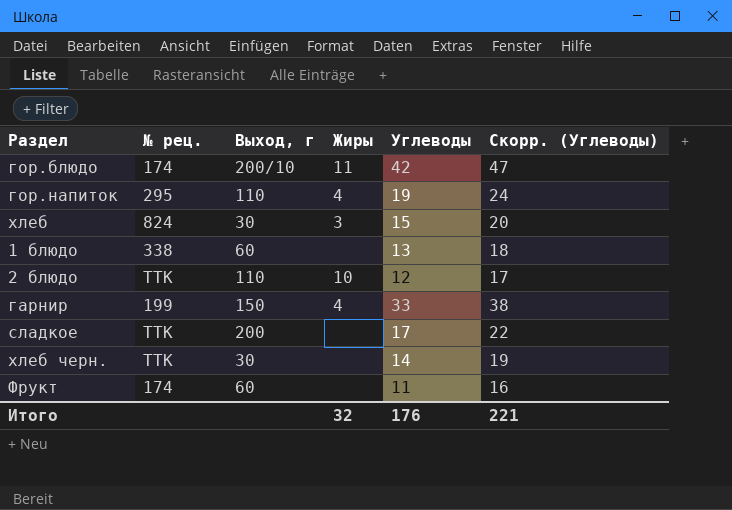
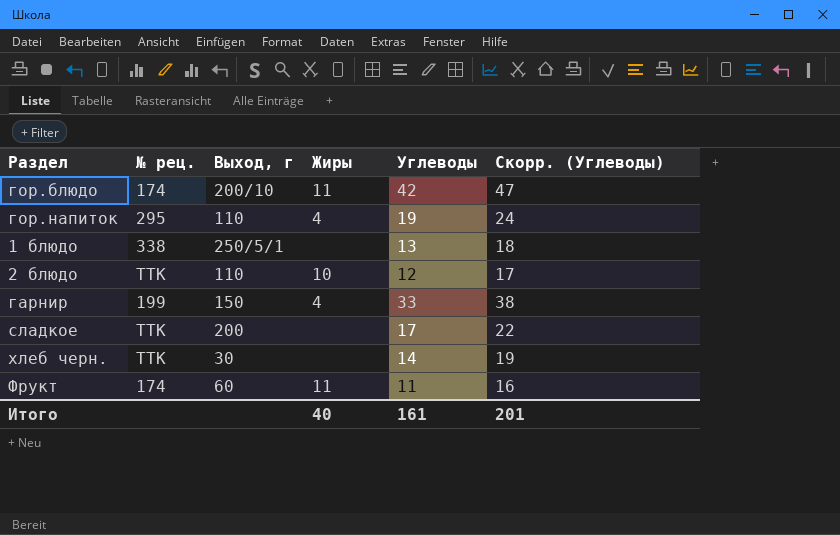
row хлеб: 824 | 30 | 3 | 15 | 20 -> none
1 блюдо | Выход, г: 60 -> 250/5/1
Фрукт | Жиры: none -> 11
Итого | Жиры: 32 -> 40
Итого | Углеводы: 176 -> 161
Итого | Скорр. (Углеводы): 221 -> 201

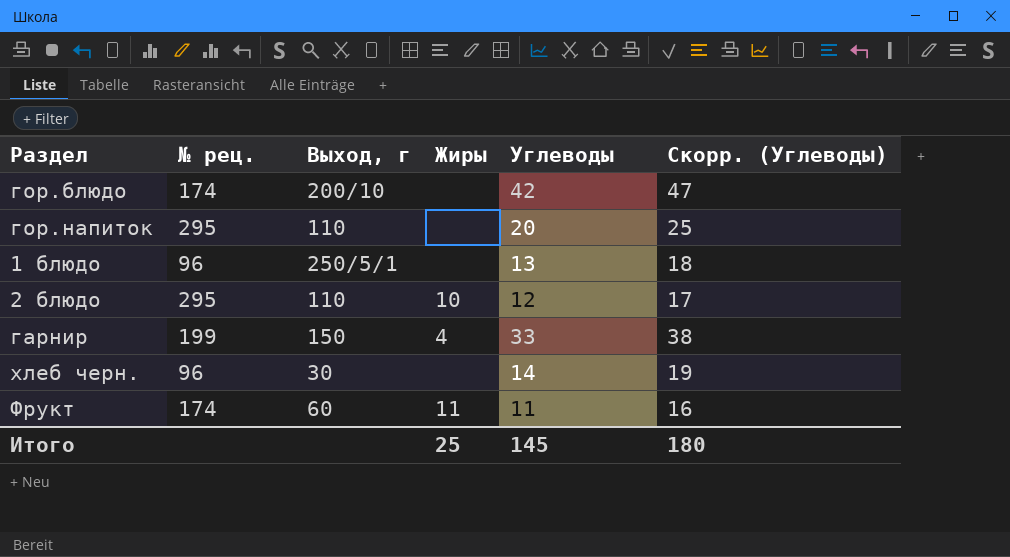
row сладкое: ТТК | 200 | none | 17 | 22 -> none
гор.блюдо | Жиры: 11 -> none
гор.напиток | Жиры: 4 -> none
гор.напиток | Углеводы: 19 -> 20
гор.напиток | Скорр. (Углеводы): 24 -> 25
1 блюдо | № рец.: 338 -> 96
2 блюдо | № рец.: ТТК -> 295
хлеб черн. | № рец.: ТТК -> 96
Итого | Жиры: 40 -> 25
Итого | Углеводы: 161 -> 145
Итого | Скорр. (Углеводы): 201 -> 180

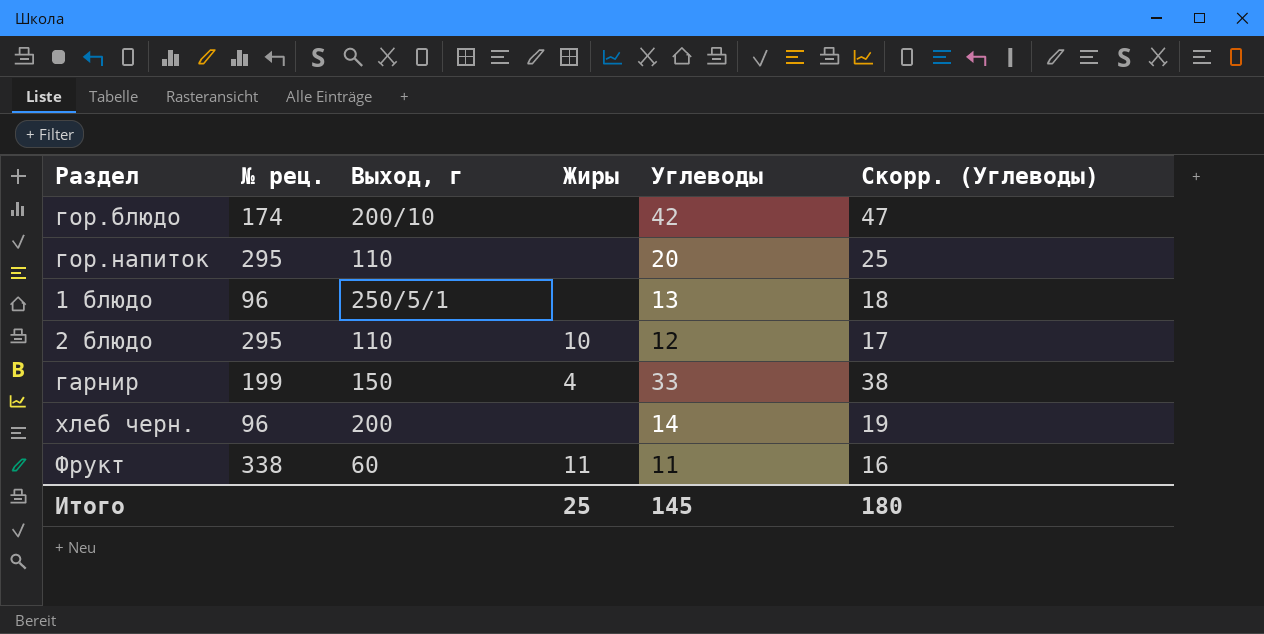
хлеб черн. | Выход, г: 30 -> 200
Фрукт | № рец.: 174 -> 338

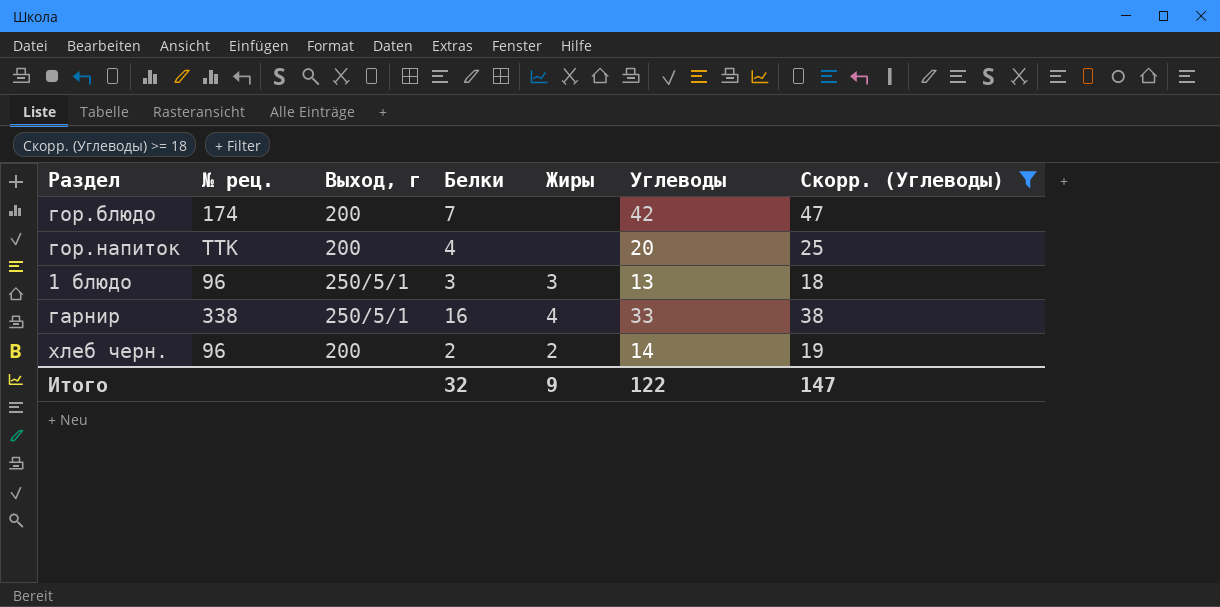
filter: none -> Скорр. (Углеводы) >= 18
column Белки | position: none -> 4
гор.блюдо | Выход, г: 200/10 -> 200
гор.напиток | № рец.: 295 -> ТТК
гор.напиток | Выход, г: 110 -> 200
1 блюдо | Жиры: none -> 3
гарнир | № рец.: 199 -> 338
гарнир | Выход, г: 150 -> 250/5/1
хлеб черн. | Жиры: none -> 2
Итого | Жиры: 25 -> 9
Итого | Углеводы: 145 -> 122
Итого | Скорр. (Углеводы): 180 -> 147

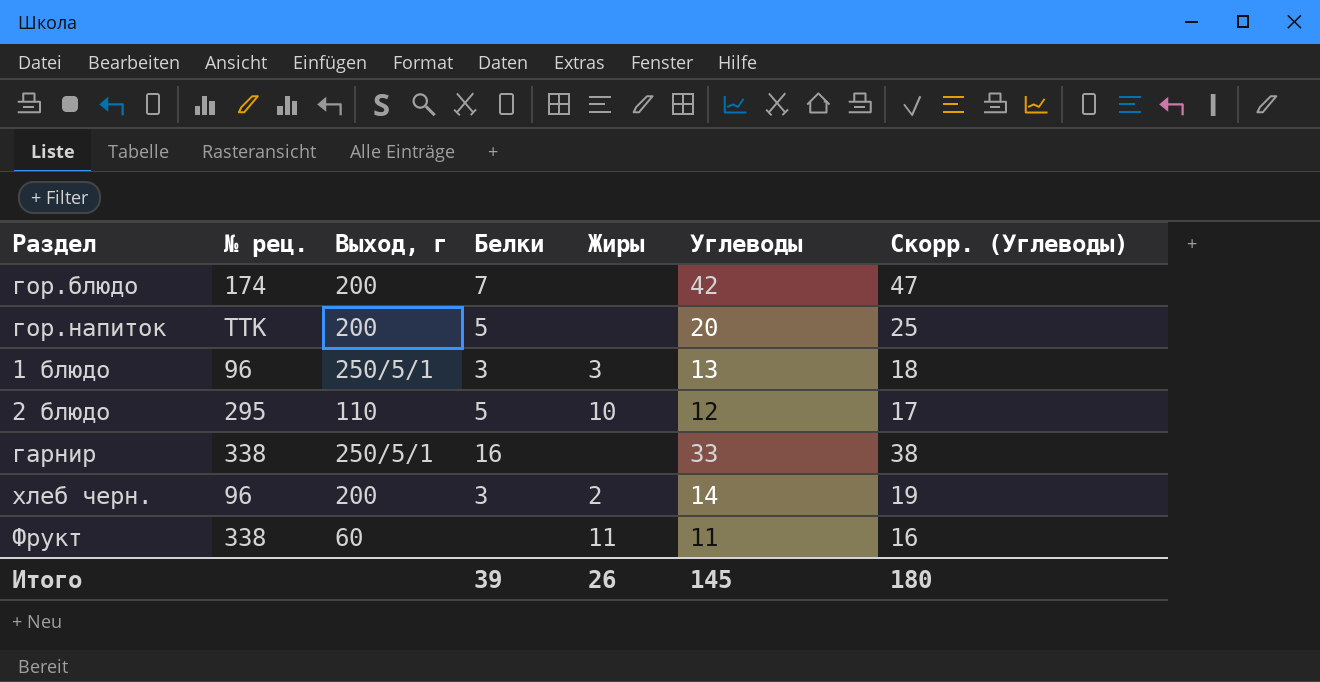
filter: Скорр. (Углеводы) >= 18 -> none
гор.напиток | Белки: 4 -> 5
гарнир | Жиры: 4 -> none
хлеб черн. | Белки: 2 -> 3
Итого | Белки: 32 -> 39
Итого | Жиры: 9 -> 26
Итого | Углеводы: 122 -> 145
Итого | Скорр. (Углеводы): 147 -> 180

